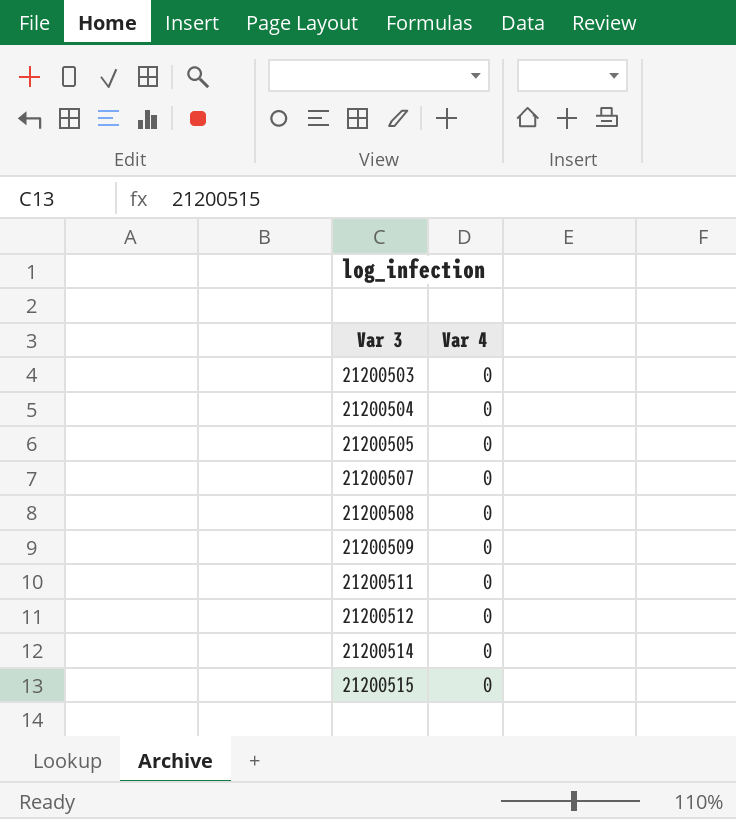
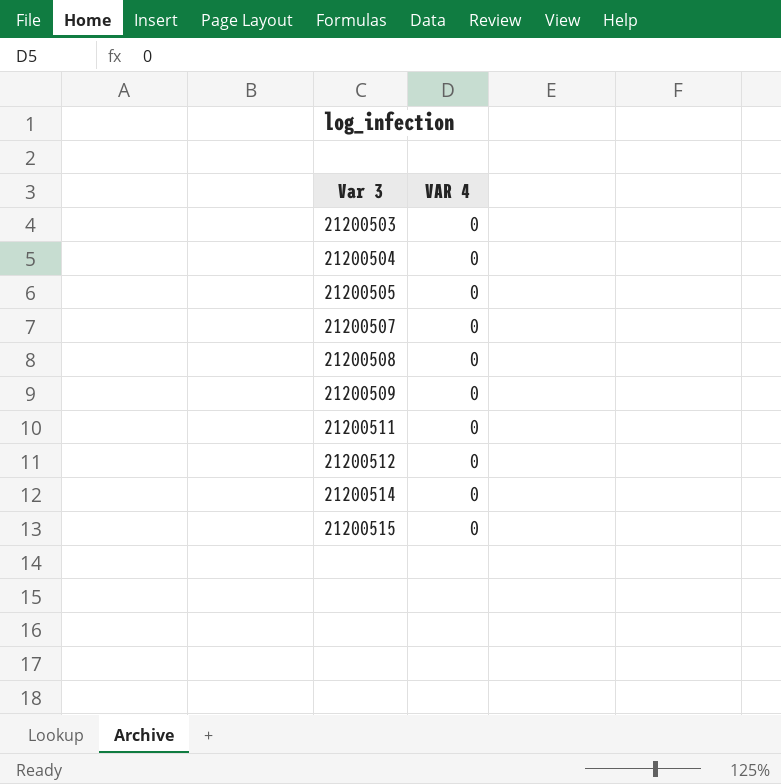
column name: Var 4 -> VAR 4

